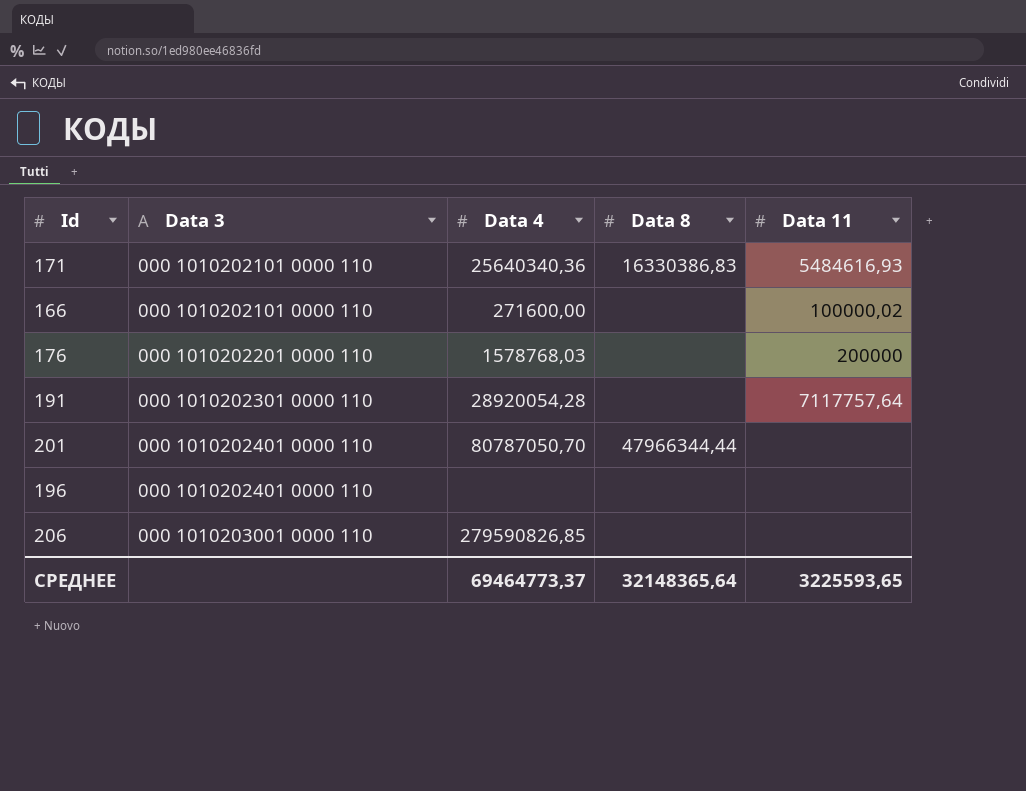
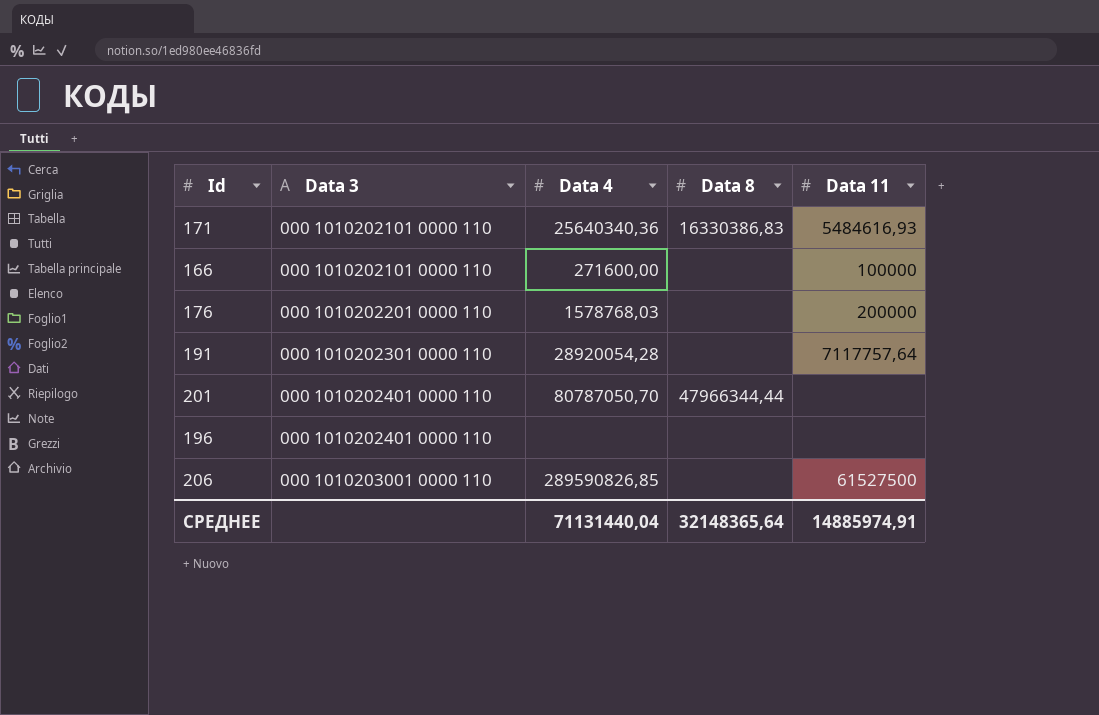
166 | Data 11: 100000,02 -> 100000
206 | Data 4: 279590826,85 -> 289590826,85
206 | Data 11: none -> 61527500
СРЕДНЕЕ | Data 4: 69464773,37 -> 71131440,04
СРЕДНЕЕ | Data 11: 3225593,65 -> 14885974,91

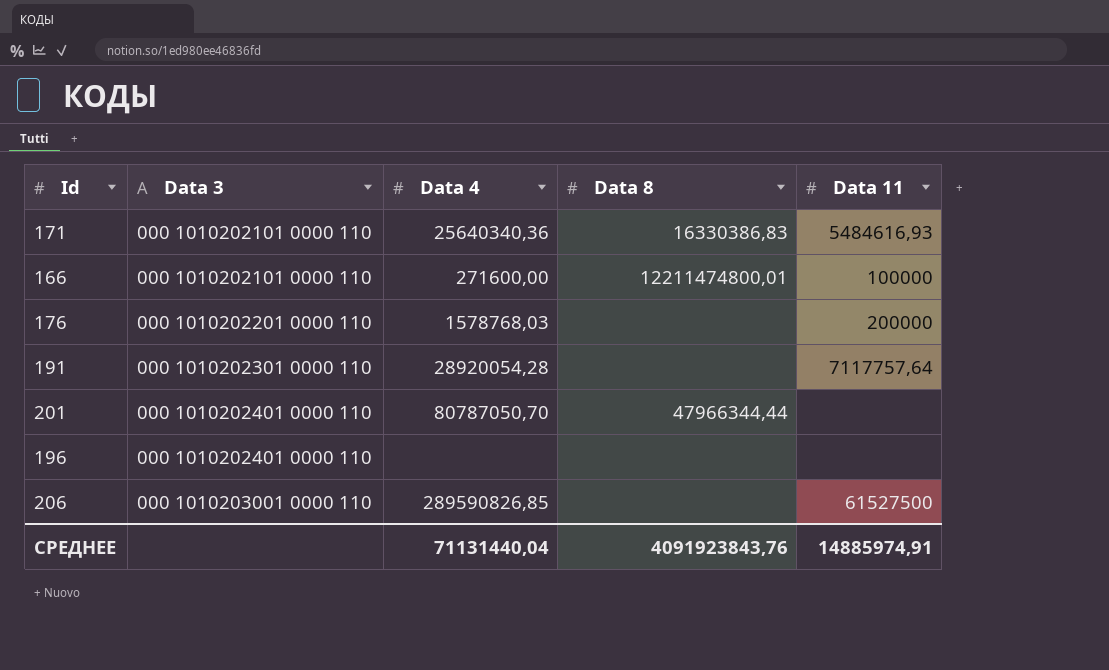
166 | Data 8: none -> 12211474800,01
СРЕДНЕЕ | Data 8: 32148365,64 -> 4091923843,76

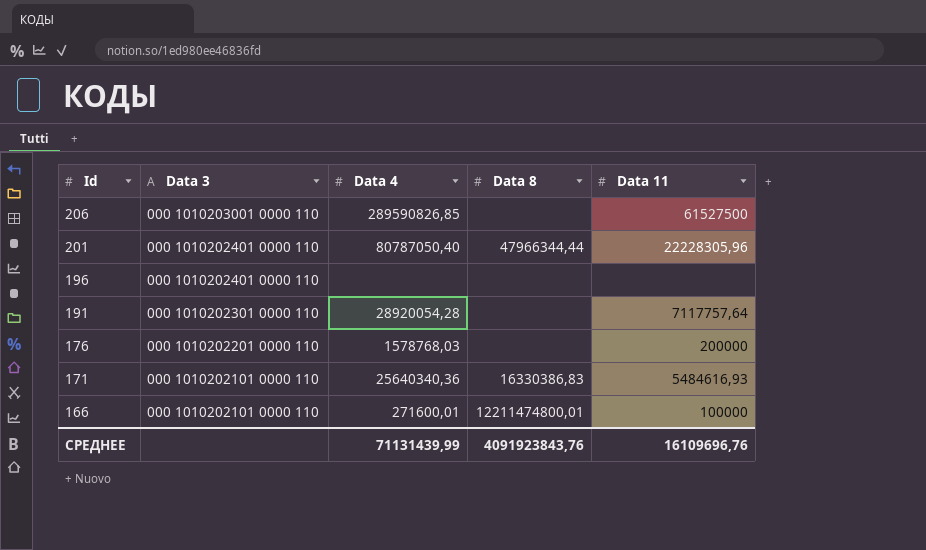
row order: Data 3 ascending -> Id descending
201 | Data 4: 80787050,70 -> 80787050,40
201 | Data 11: none -> 22228305,96
166 | Data 4: 271600,00 -> 271600,01
СРЕДНЕЕ | Data 4: 71131440,04 -> 71131439,99
СРЕДНЕЕ | Data 11: 14885974,91 -> 16109696,76

